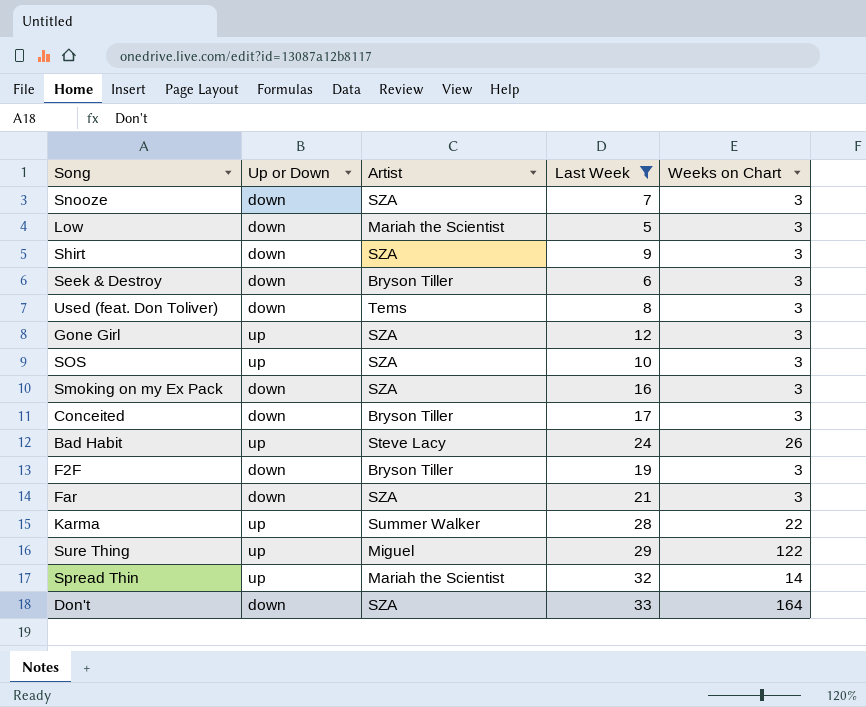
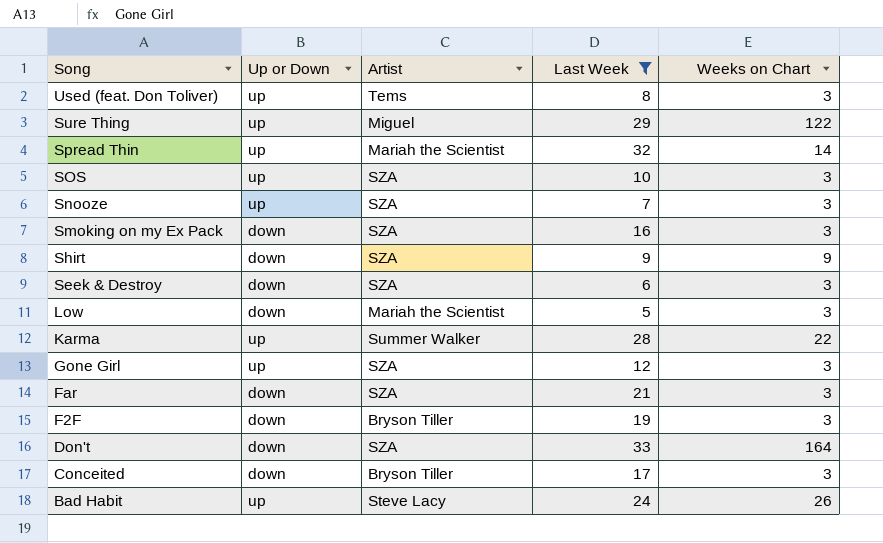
row order: none -> Song descending
Used (feat. Don Toliver) | Up or Down: down -> up
Snooze | Up or Down: down -> up
Shirt | Weeks on Chart: 3 -> 9
Seek & Destroy | Artist: Bryson Tiller -> SZA

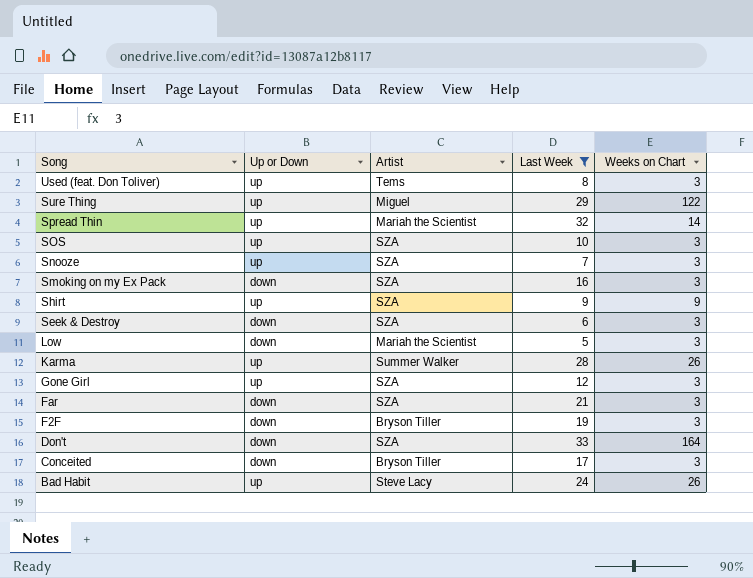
Shirt | Up or Down: down -> up
Karma | Weeks on Chart: 22 -> 26

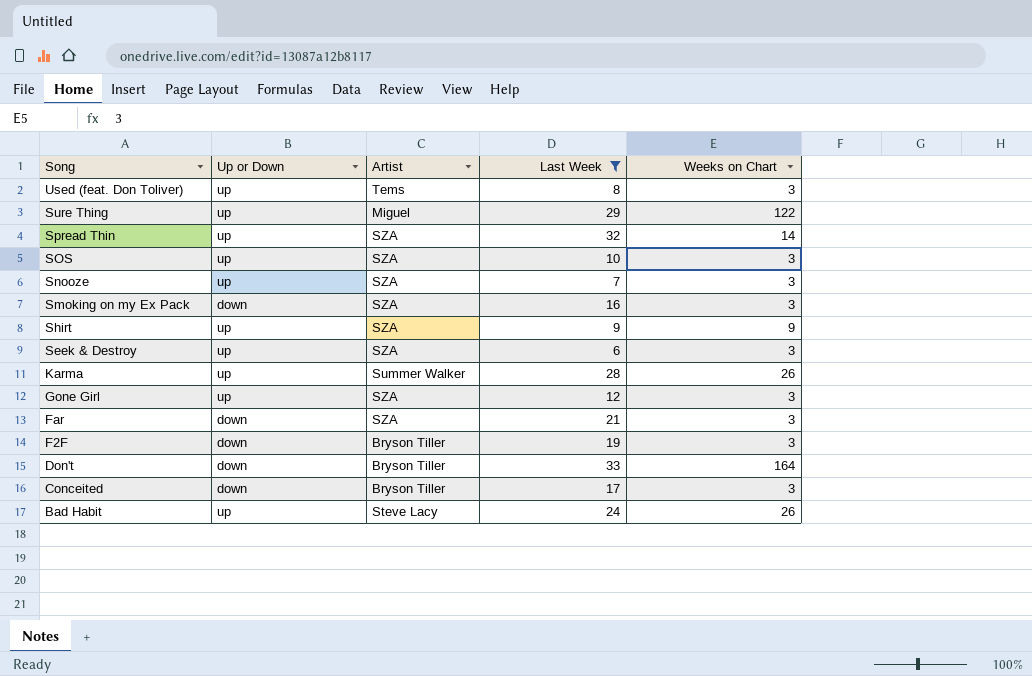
row Low: down | Mariah the Scientist | 5 | 3 -> none
Spread Thin | Artist: Mariah the Scientist -> SZA
Seek & Destroy | Up or Down: down -> up
Don't | Artist: SZA -> Bryson Tiller

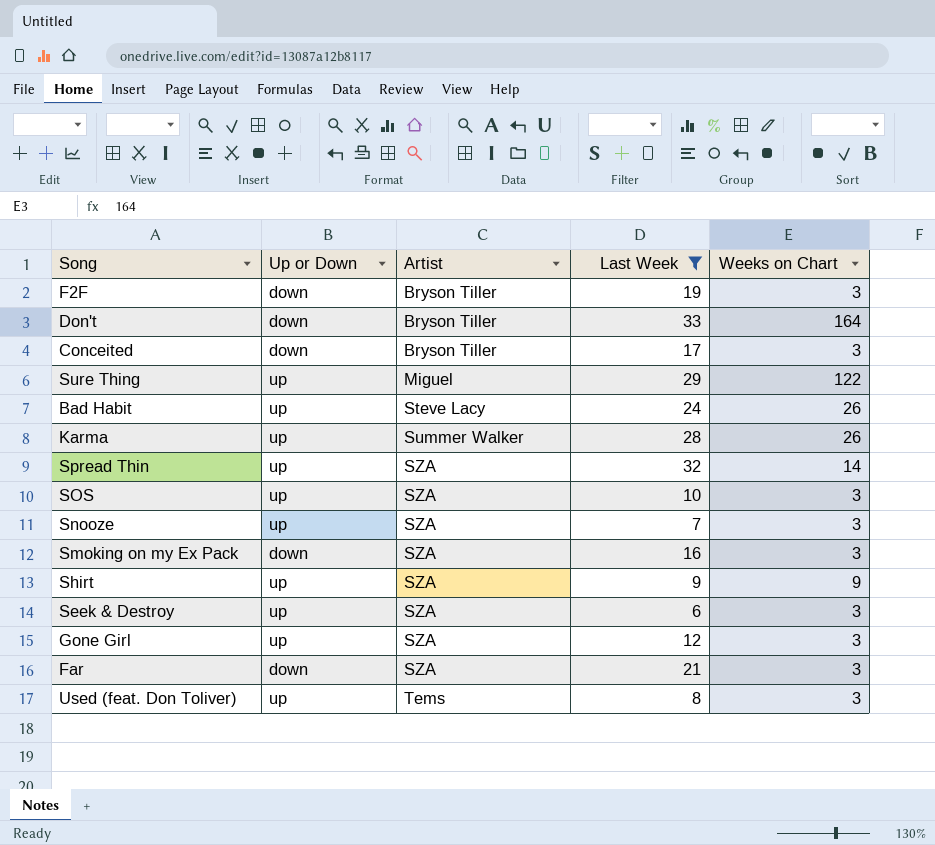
row order: Song descending -> Artist ascending

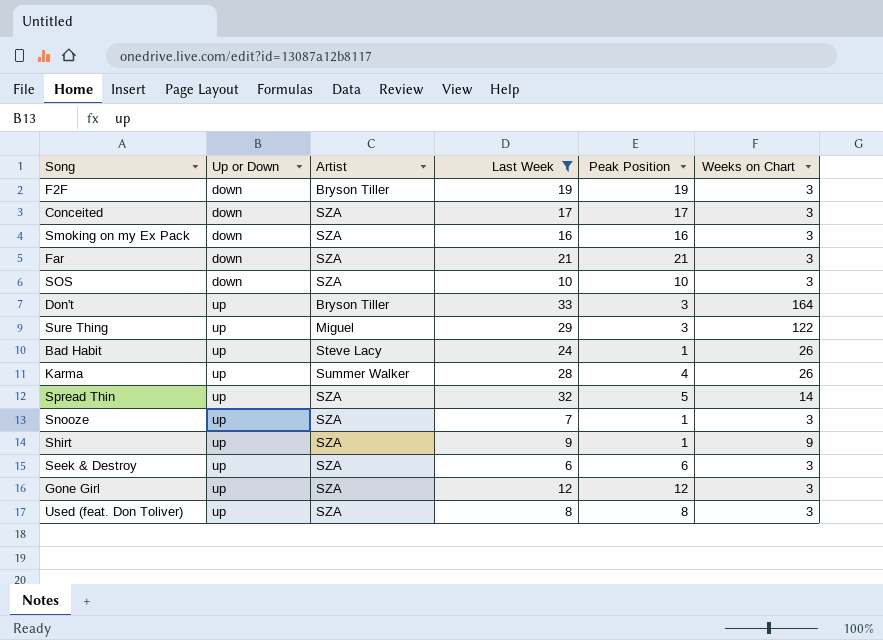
row order: Artist ascending -> Up or Down ascending
column Peak Position | position: none -> 5
Conceited | Artist: Bryson Tiller -> SZA
SOS | Up or Down: up -> down
Don't | Up or Down: down -> up
Used (feat. Don Toliver) | Artist: Tems -> SZA

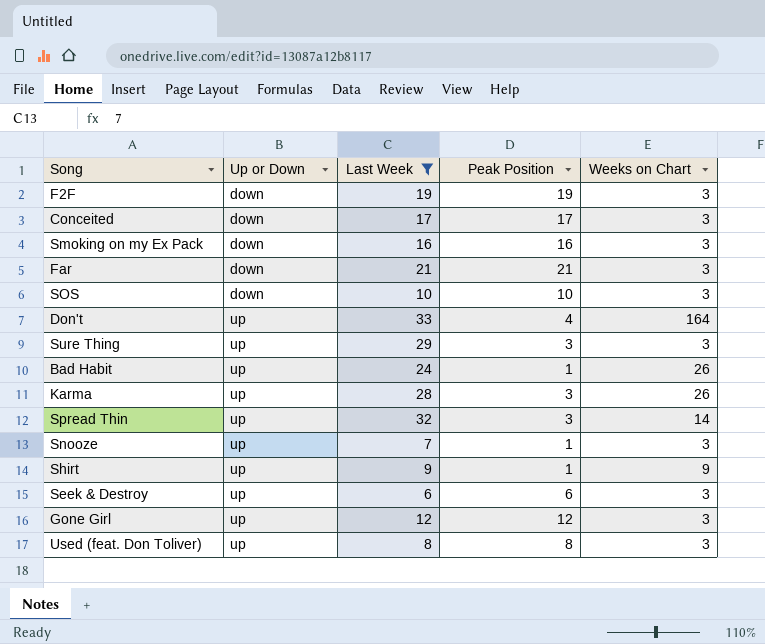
column Artist | position: 3 -> none
Don't | Peak Position: 3 -> 4
Sure Thing | Weeks on Chart: 122 -> 3
Karma | Peak Position: 4 -> 3
Spread Thin | Peak Position: 5 -> 3

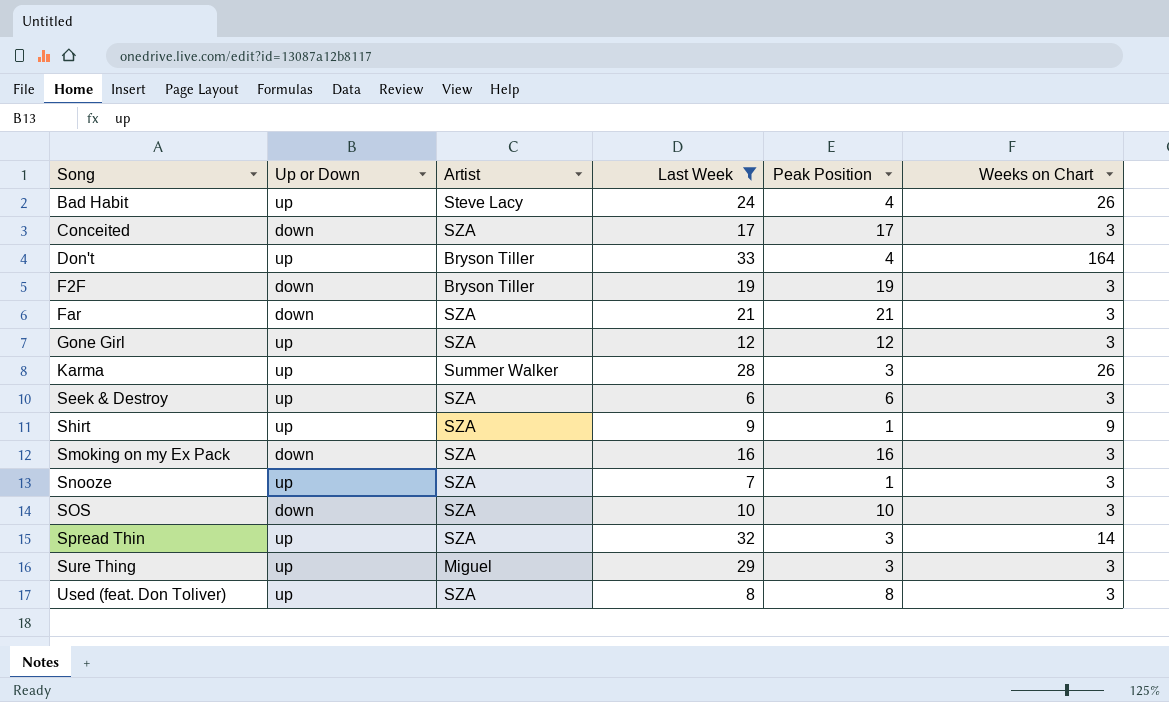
row order: Up or Down ascending -> Song ascending
column Artist | position: none -> 3
Bad Habit | Peak Position: 1 -> 4

